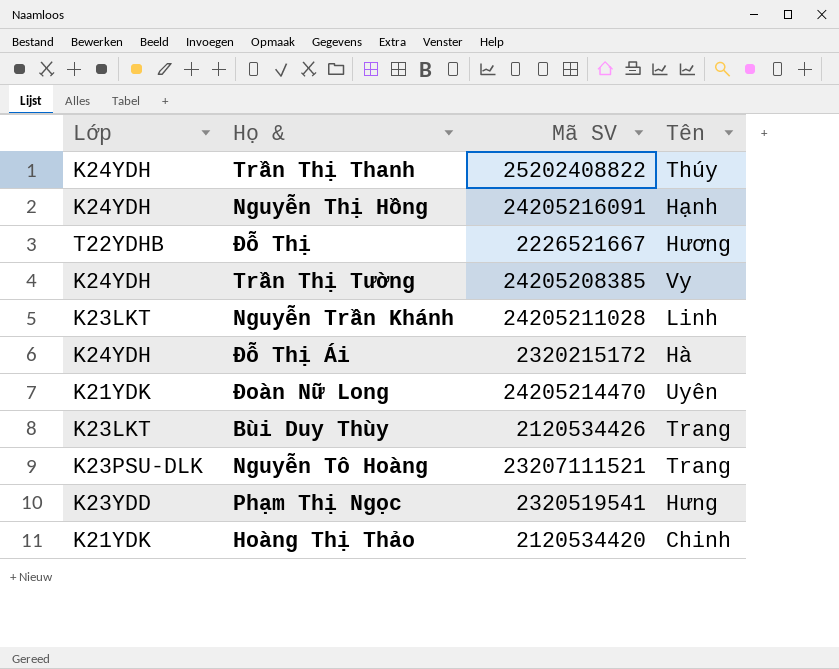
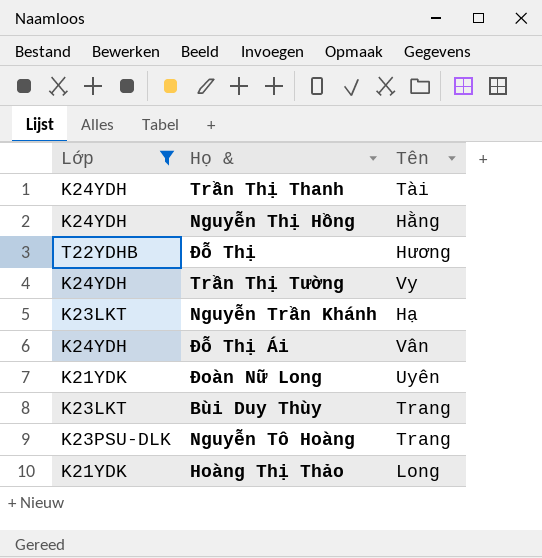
filter: none -> Lớp != K23YDD
column Mã SV | position: 3 -> none
Trần Thị Thanh | Tên: Thúy -> Tài
Nguyễn Thị Hồng | Tên: Hạnh -> Hằng
Nguyễn Trần Khánh | Tên: Linh -> Hạ
Đỗ Thị Ái | Tên: Hà -> Vân
Hoàng Thị Thảo | Tên: Chinh -> Long

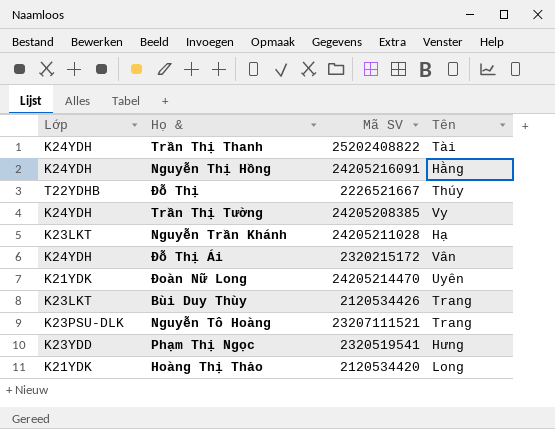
filter: Lớp != K23YDD -> none
column Mã SV | position: none -> 3
Đỗ Thị | Tên: Hương -> Thúy

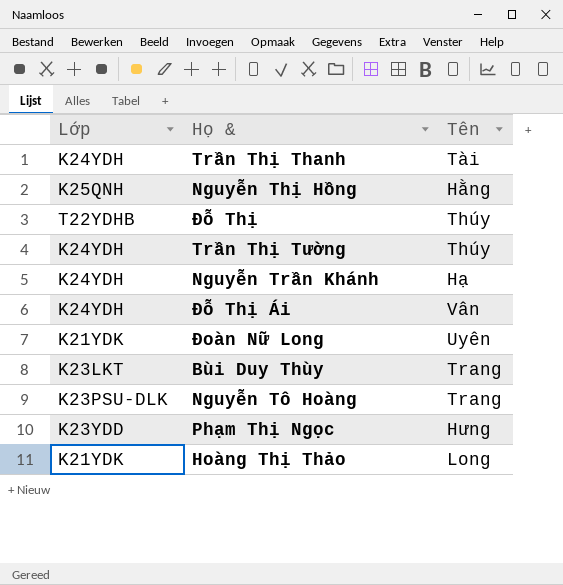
column Mã SV | position: 3 -> none
Nguyễn Thị Hồng | Lớp: K24YDH -> K25QNH
Trần Thị Tường | Tên: Vy -> Thúy
Nguyễn Trần Khánh | Lớp: K23LKT -> K24YDH

